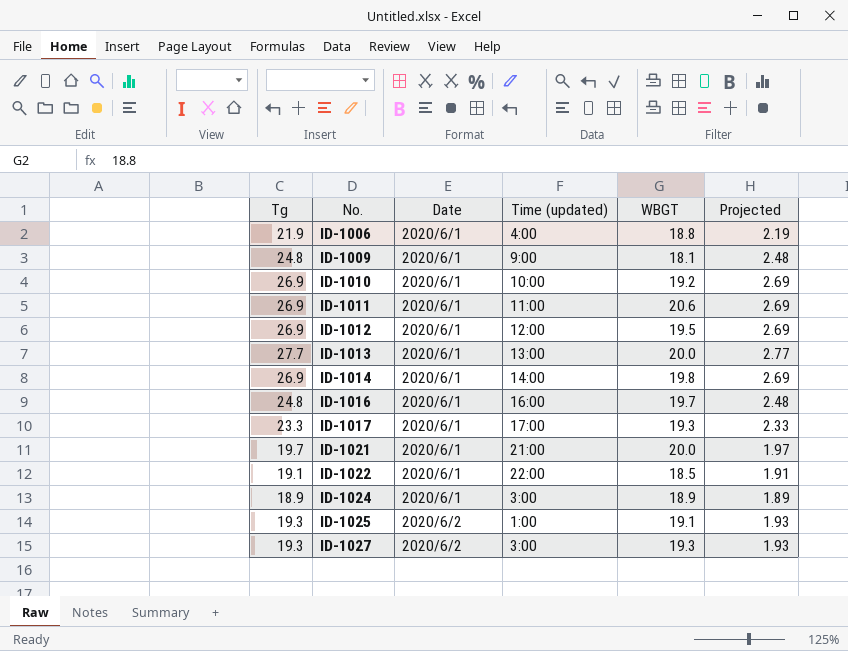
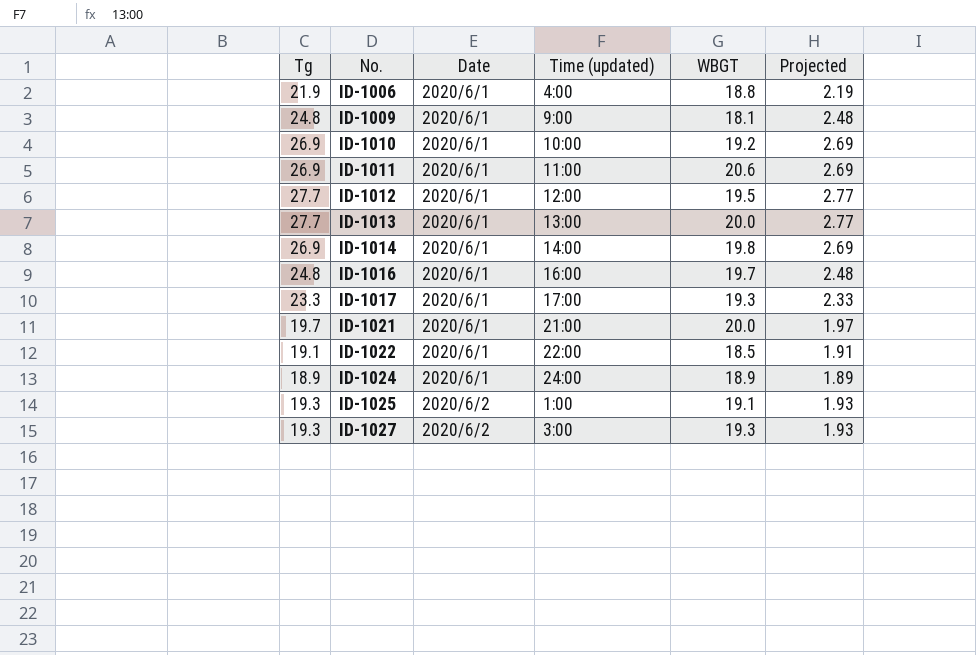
ID-1012 | Tg: 26.9 -> 27.7
ID-1012 | Projected: 2.69 -> 2.77
ID-1024 | Time (updated): 3:00 -> 24:00

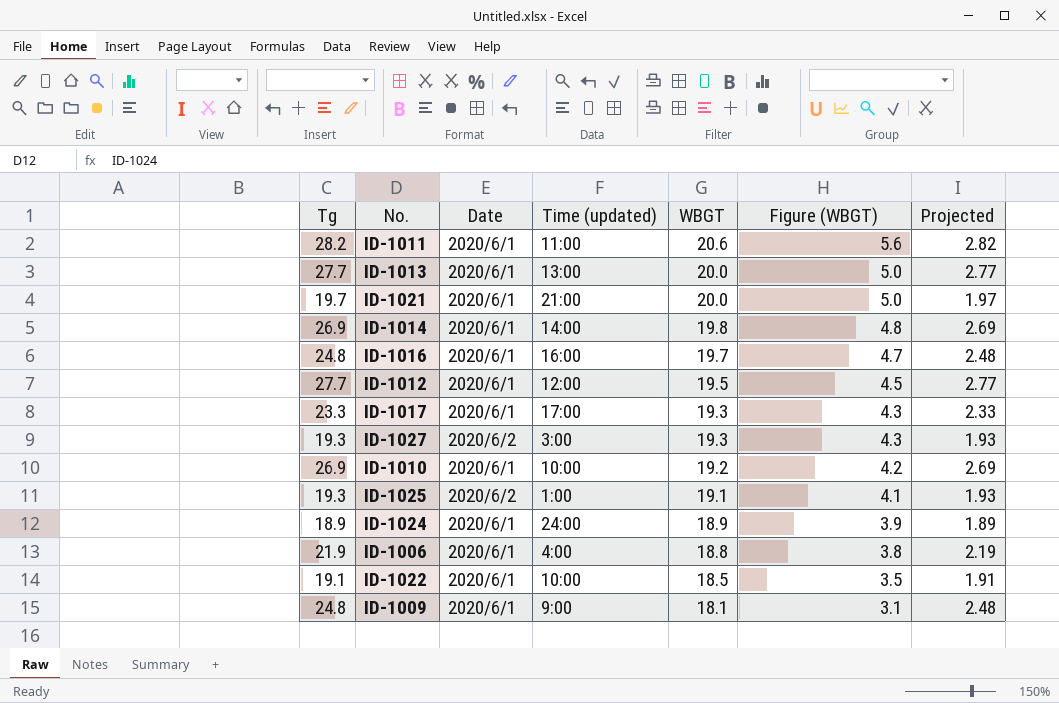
row order: No. ascending -> WBGT descending
column Figure (WBGT) | formula: none -> [WBGT] - 15
ID-1011 | Tg: 26.9 -> 28.2
ID-1011 | Projected: 2.69 -> 2.82
ID-1022 | Time (updated): 22:00 -> 10:00

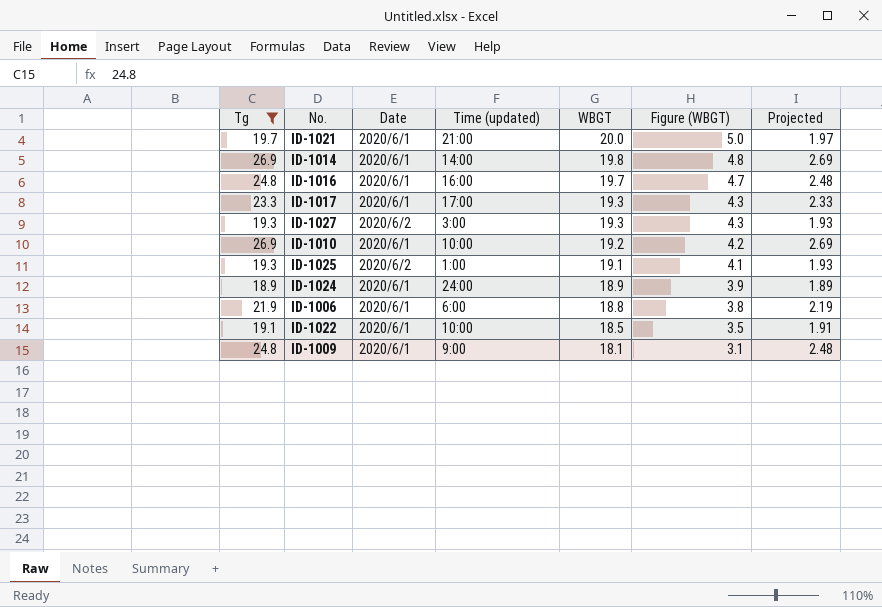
filter: none -> Tg <= 26.9
ID-1006 | Time (updated): 4:00 -> 6:00

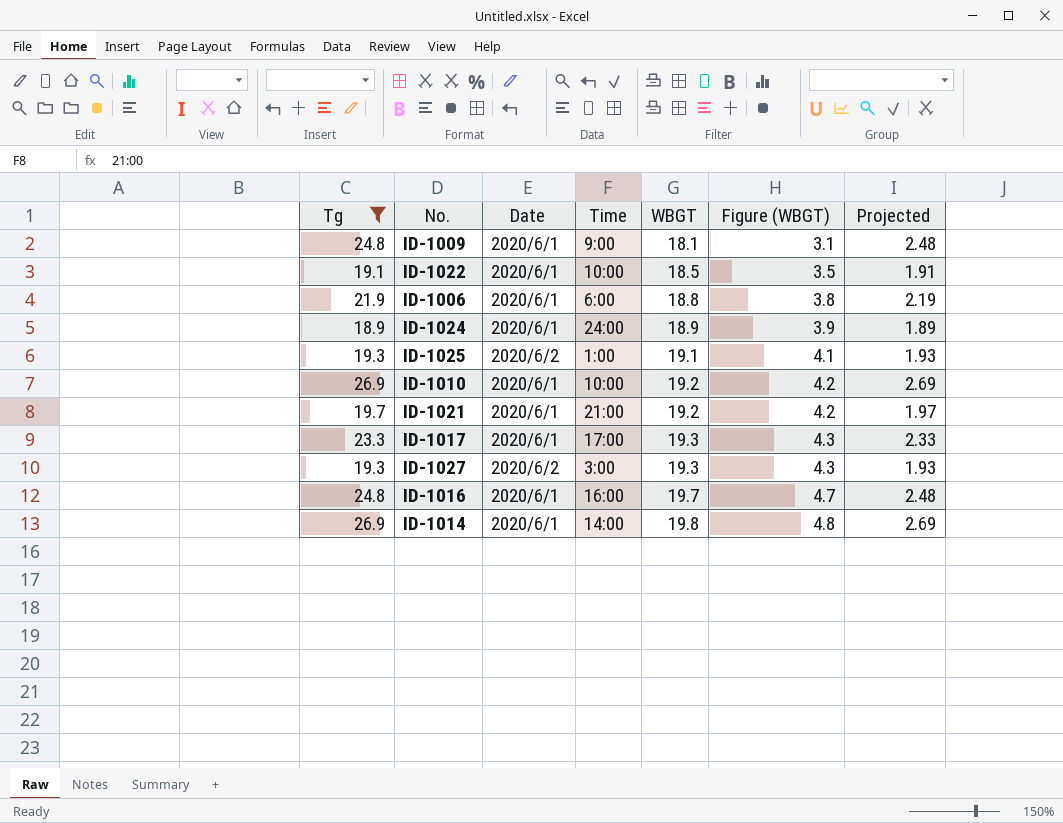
row order: WBGT descending -> WBGT ascending
column name: Time (updated) -> Time
ID-1021 | WBGT: 20.0 -> 19.2
ID-1021 | Figure (WBGT): 5.0 -> 4.2

